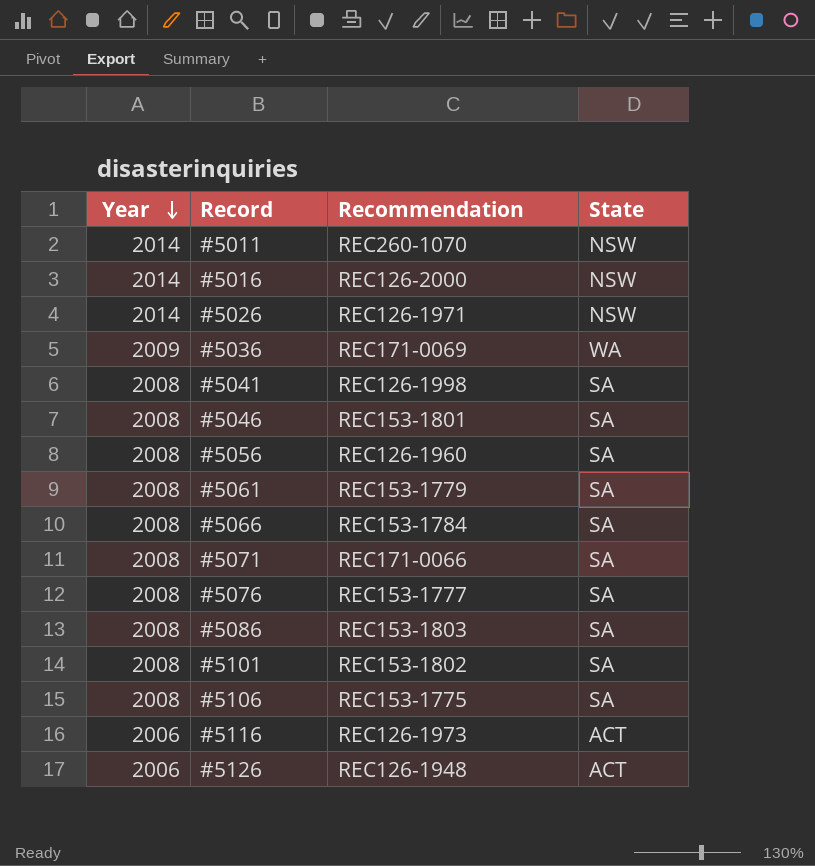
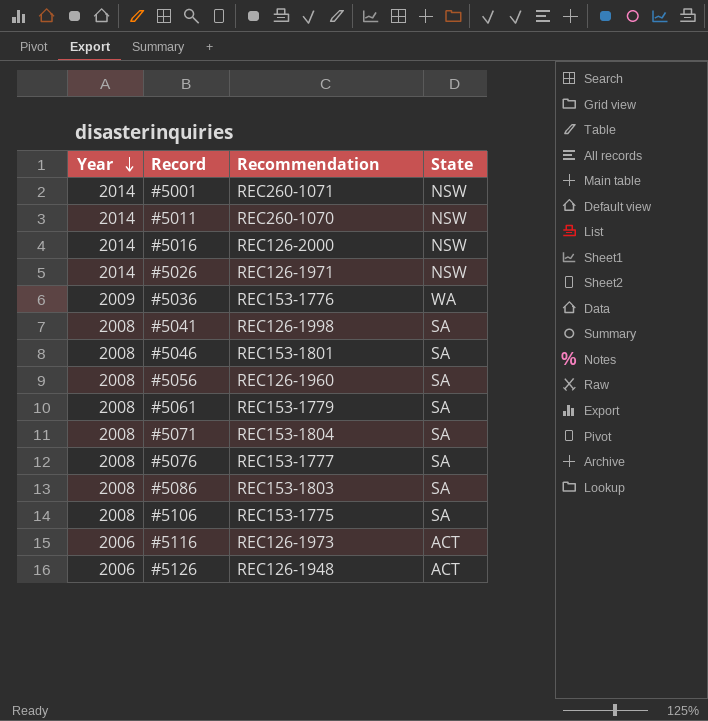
row #5066: 2008 | REC153-1784 | SA -> none
row #5101: 2008 | REC153-1802 | SA -> none
row #5001: none -> 2014 | REC260-1071 | NSW
#5036 | Recommendation: REC171-0069 -> REC153-1776
#5071 | Recommendation: REC171-0066 -> REC153-1804

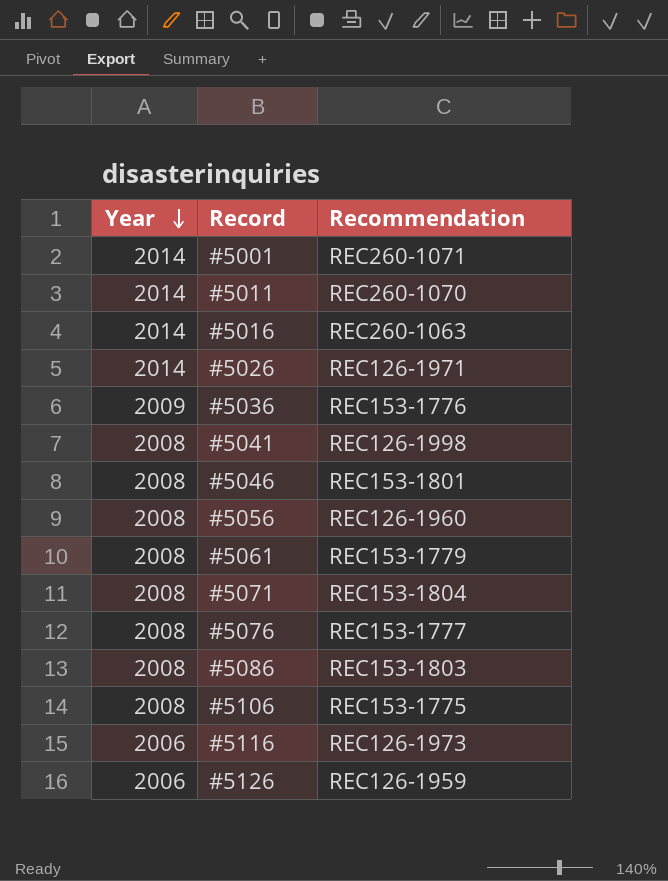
column State | position: 4 -> none
#5016 | Recommendation: REC126-2000 -> REC260-1063
#5126 | Recommendation: REC126-1948 -> REC126-1959

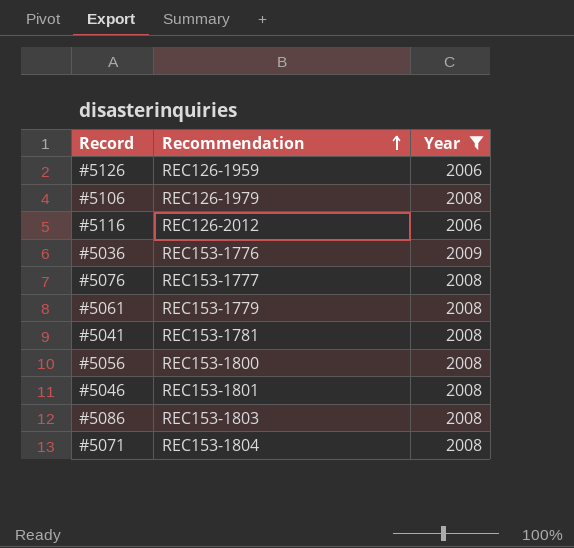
filter: none -> Year != 2014
row order: Year descending -> Recommendation ascending
column Year | position: 1 -> 3
#5106 | Recommendation: REC153-1775 -> REC126-1979
#5116 | Recommendation: REC126-1973 -> REC126-2012
#5041 | Recommendation: REC126-1998 -> REC153-1781
#5056 | Recommendation: REC126-1960 -> REC153-1800

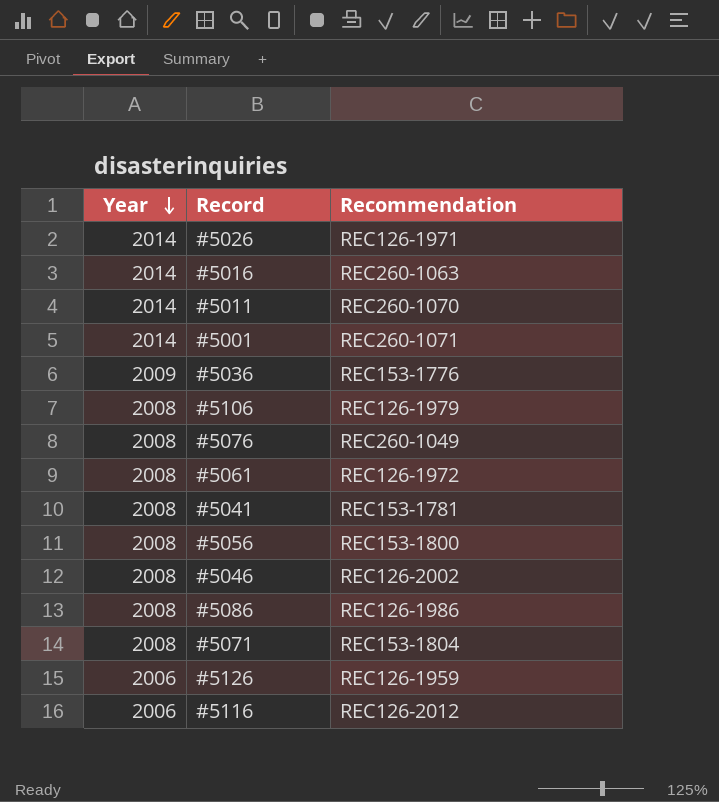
filter: Year != 2014 -> none
row order: Recommendation ascending -> Year descending
column Year | position: 3 -> 1
#5076 | Recommendation: REC153-1777 -> REC260-1049
#5061 | Recommendation: REC153-1779 -> REC126-1972
#5046 | Recommendation: REC153-1801 -> REC126-2002
#5086 | Recommendation: REC153-1803 -> REC126-1986

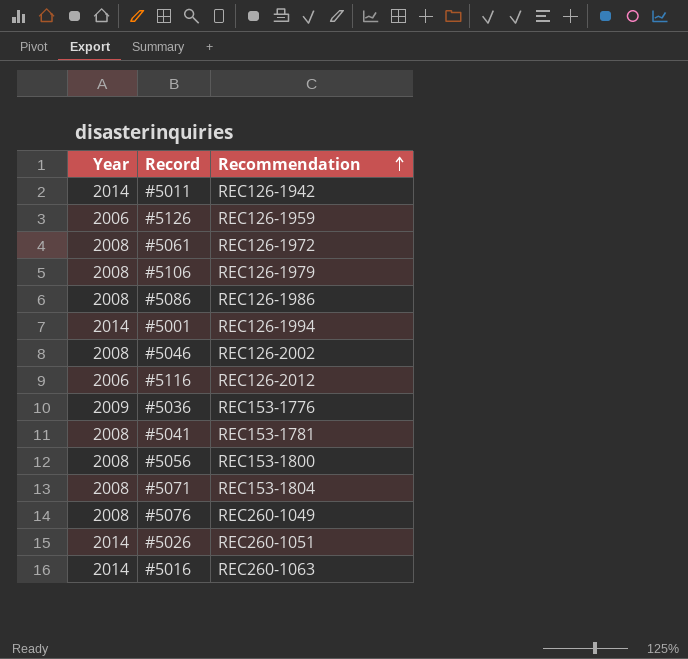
row order: Year descending -> Recommendation ascending
#5011 | Recommendation: REC260-1070 -> REC126-1942
#5001 | Recommendation: REC260-1071 -> REC126-1994
#5026 | Recommendation: REC126-1971 -> REC260-1051

